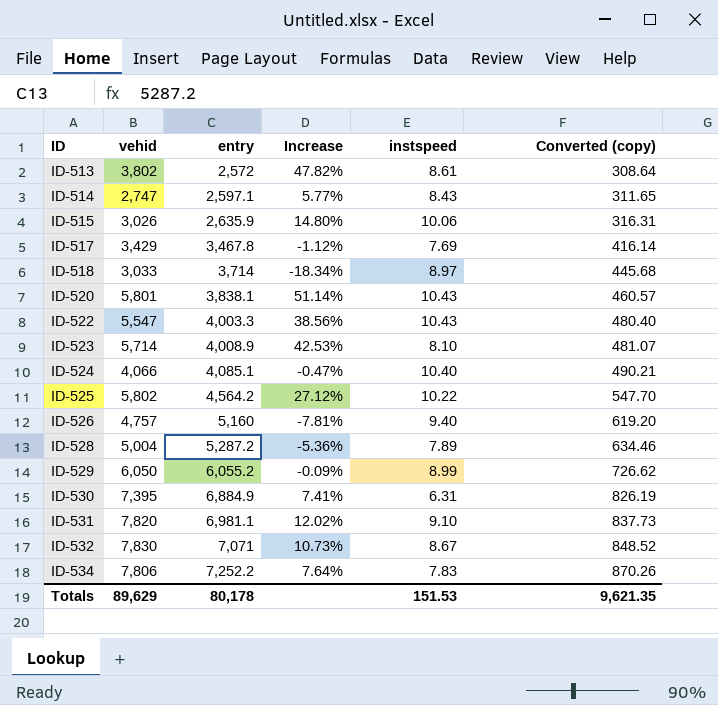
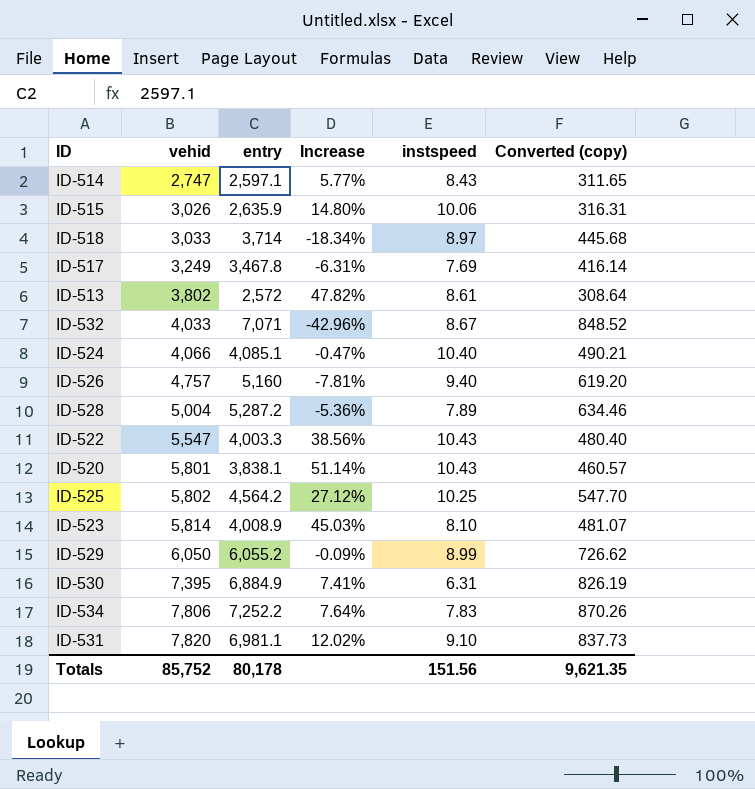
row order: ID ascending -> vehid ascending
ID-517 | vehid: 3,429 -> 3,249
ID-517 | Increase: -1.12% -> -6.31%
ID-532 | vehid: 7,830 -> 4,033
ID-532 | Increase: 10.73% -> -42.96%
ID-525 | instspeed: 10.22 -> 10.25
ID-523 | vehid: 5,714 -> 5,814
ID-523 | Increase: 42.53% -> 45.03%
Totals | vehid: 89,629 -> 85,752
Totals | instspeed: 151.53 -> 151.56

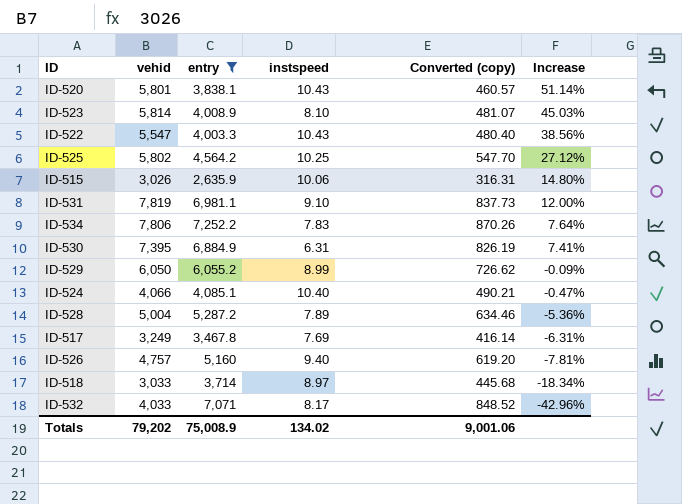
filter: none -> entry >= 2,635.9
row order: vehid ascending -> Increase descending
column Increase | position: 4 -> 6
ID-531 | vehid: 7,820 -> 7,819
ID-531 | Increase: 12.02% -> 12.00%
ID-532 | instspeed: 8.67 -> 8.17
Totals | vehid: 85,752 -> 79,202
Totals | entry: 80,178 -> 75,008.9
Totals | instspeed: 151.56 -> 134.02
Totals | Converted (copy): 9,621.35 -> 9,001.06

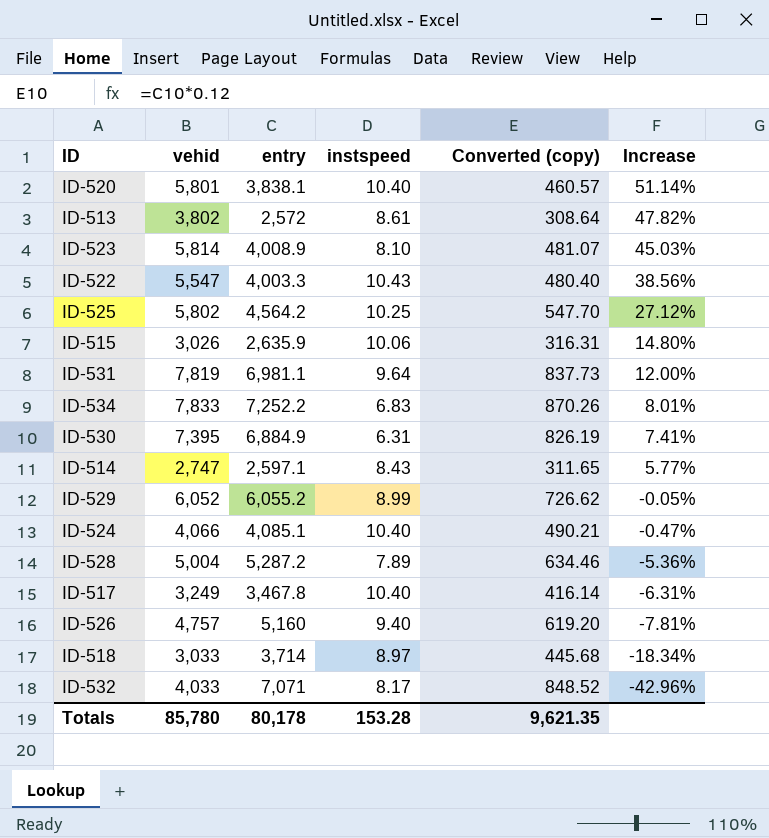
filter: entry >= 2,635.9 -> none
ID-520 | instspeed: 10.43 -> 10.40
ID-531 | instspeed: 9.10 -> 9.64
ID-534 | vehid: 7,806 -> 7,833
ID-534 | instspeed: 7.83 -> 6.83
ID-534 | Increase: 7.64% -> 8.01%
ID-529 | vehid: 6,050 -> 6,052
ID-529 | Increase: -0.09% -> -0.05%
ID-517 | instspeed: 7.69 -> 10.40
Totals | vehid: 79,202 -> 85,780
Totals | entry: 75,008.9 -> 80,178
Totals | instspeed: 134.02 -> 153.28
Totals | Converted (copy): 9,001.06 -> 9,621.35

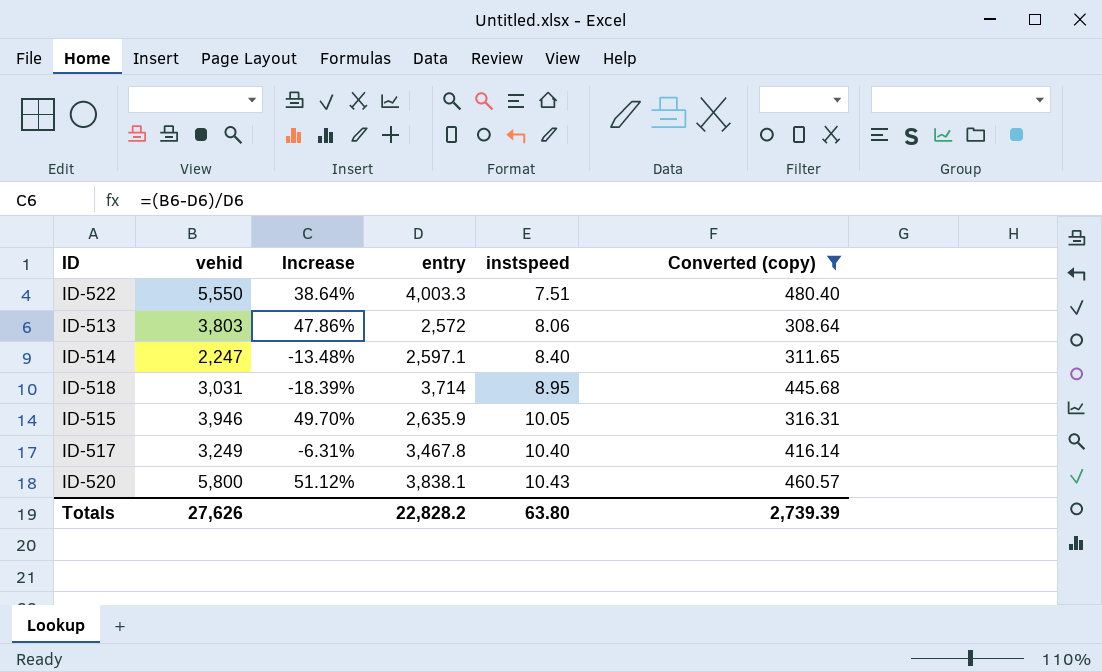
filter: none -> Converted (copy) <= 480.40
row order: Increase descending -> instspeed ascending
column Increase | position: 6 -> 3
ID-522 | vehid: 5,547 -> 5,550
ID-522 | Increase: 38.56% -> 38.64%
ID-522 | instspeed: 10.43 -> 7.51
ID-513 | vehid: 3,802 -> 3,803
ID-513 | Increase: 47.82% -> 47.86%
ID-513 | instspeed: 8.61 -> 8.06
ID-514 | vehid: 2,747 -> 2,247
ID-514 | Increase: 5.77% -> -13.48%
ID-514 | instspeed: 8.43 -> 8.40
ID-518 | vehid: 3,033 -> 3,031
ID-518 | Increase: -18.34% -> -18.39%
ID-518 | instspeed: 8.97 -> 8.95
ID-515 | vehid: 3,026 -> 3,946
ID-515 | Increase: 14.80% -> 49.70%
ID-515 | instspeed: 10.06 -> 10.05
ID-520 | vehid: 5,801 -> 5,800
ID-520 | Increase: 51.14% -> 51.12%
ID-520 | instspeed: 10.40 -> 10.43
Totals | vehid: 85,780 -> 27,626
Totals | entry: 80,178 -> 22,828.2
Totals | instspeed: 153.28 -> 63.80
Totals | Converted (copy): 9,621.35 -> 2,739.39

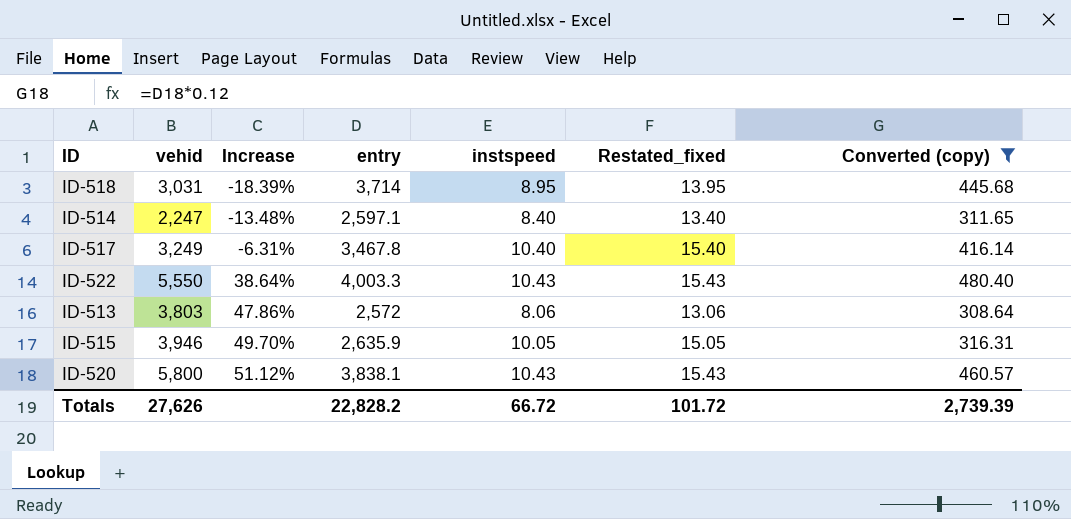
row order: instspeed ascending -> Increase ascending
column Restated_fixed | formula: none -> [instspeed] + 5
ID-522 | instspeed: 7.51 -> 10.43
Totals | instspeed: 63.80 -> 66.72

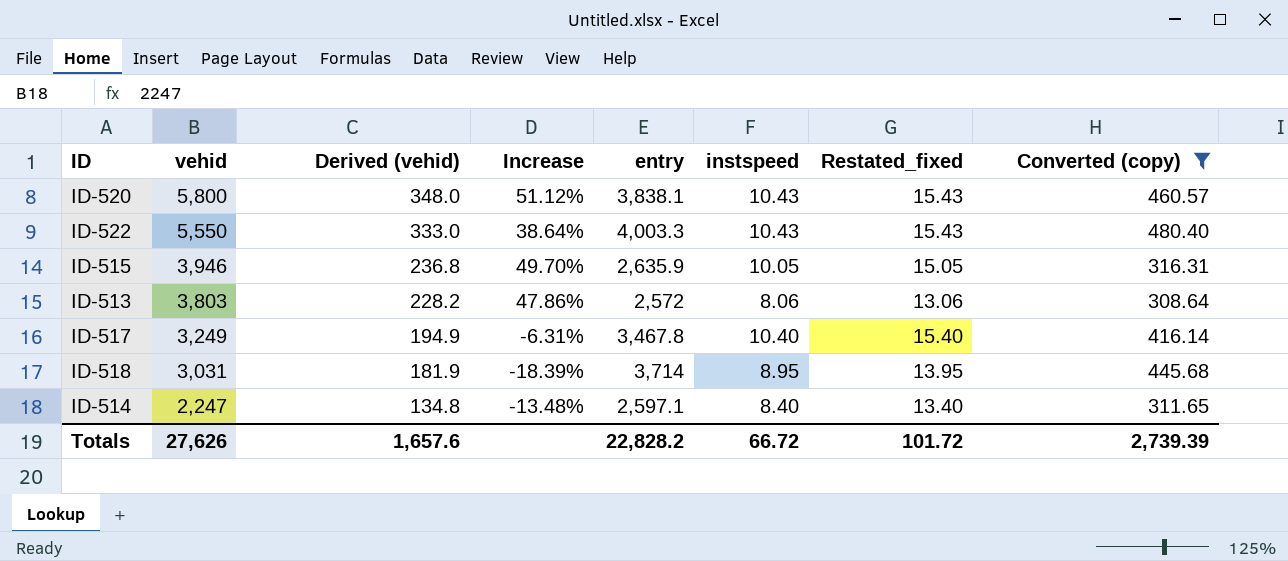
row order: Increase ascending -> vehid descending
column Derived (vehid) | formula: none -> [vehid] * 0.06

